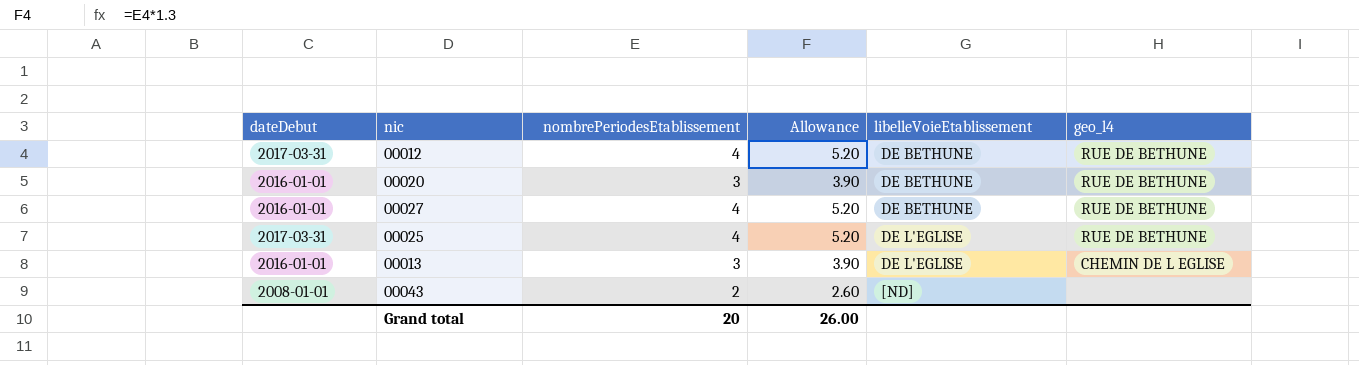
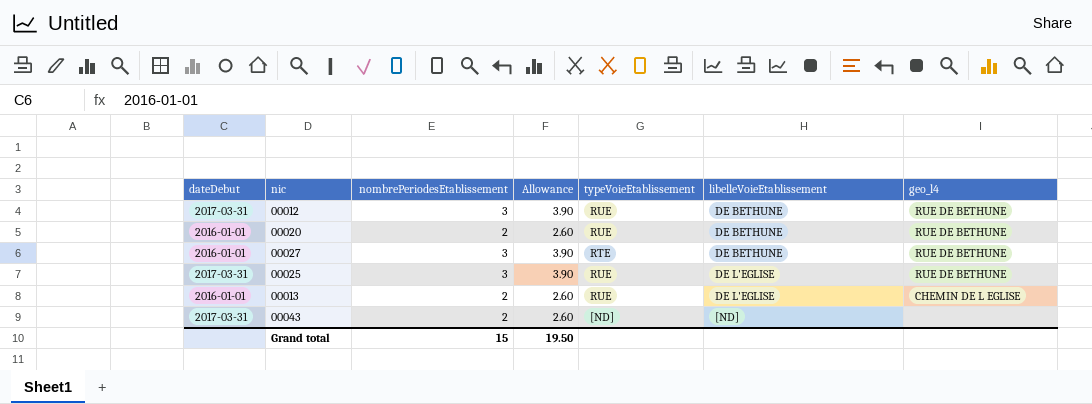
column typeVoieEtablissement | position: none -> 5
00012 | nombrePeriodesEtablissement: 4 -> 3
00012 | Allowance: 5.20 -> 3.90
00020 | nombrePeriodesEtablissement: 3 -> 2
00020 | Allowance: 3.90 -> 2.60
00027 | nombrePeriodesEtablissement: 4 -> 3
00027 | Allowance: 5.20 -> 3.90
00025 | nombrePeriodesEtablissement: 4 -> 3
00025 | Allowance: 5.20 -> 3.90
00013 | nombrePeriodesEtablissement: 3 -> 2
00013 | Allowance: 3.90 -> 2.60
00043 | dateDebut: 2008-01-01 -> 2017-03-31
Grand total | nombrePeriodesEtablissement: 20 -> 15
Grand total | Allowance: 26.00 -> 19.50

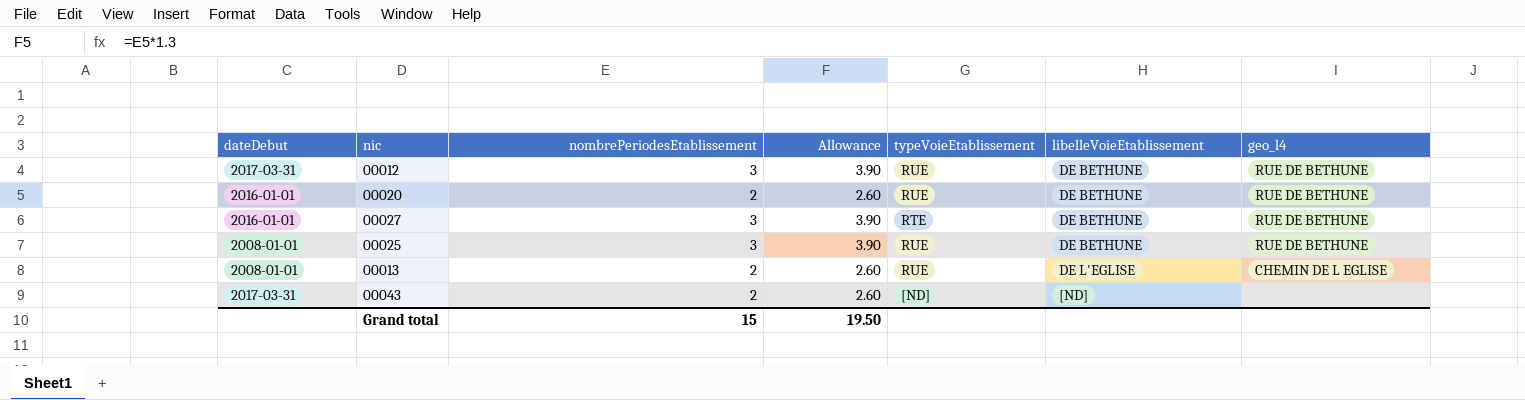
00025 | dateDebut: 2017-03-31 -> 2008-01-01
00025 | libelleVoieEtablissement: DE L'EGLISE -> DE BETHUNE
00013 | dateDebut: 2016-01-01 -> 2008-01-01

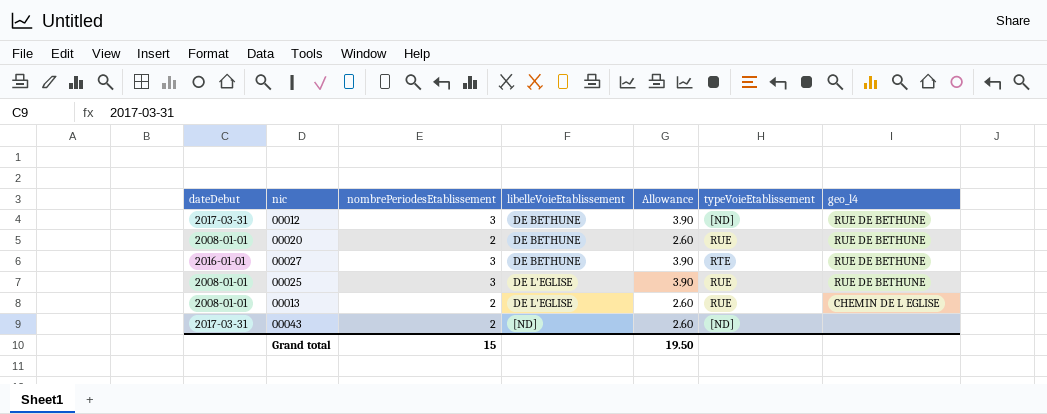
column libelleVoieEtablissement | position: 6 -> 4
00012 | typeVoieEtablissement: RUE -> [ND]
00020 | dateDebut: 2016-01-01 -> 2008-01-01
00025 | libelleVoieEtablissement: DE BETHUNE -> DE L'EGLISE

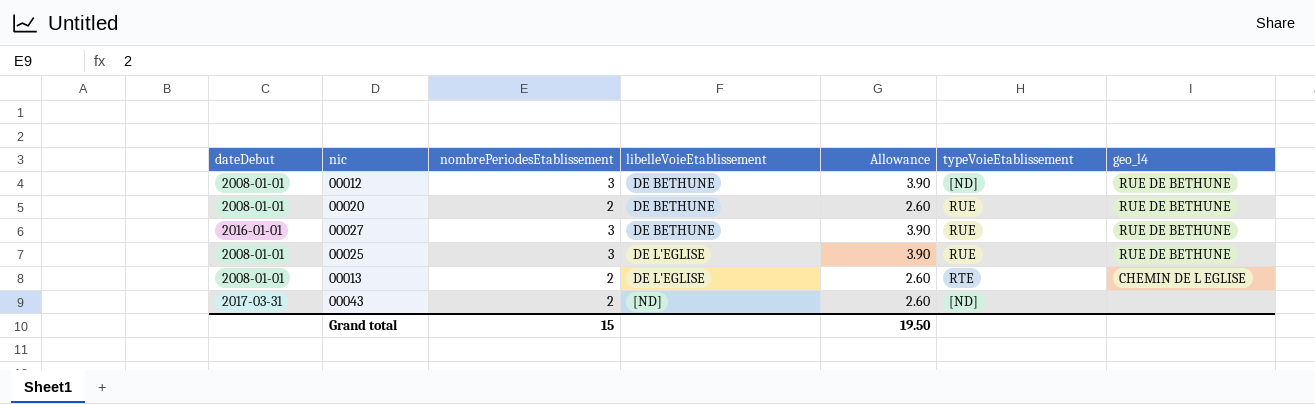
00012 | dateDebut: 2017-03-31 -> 2008-01-01
00027 | typeVoieEtablissement: RTE -> RUE
00013 | typeVoieEtablissement: RUE -> RTE

